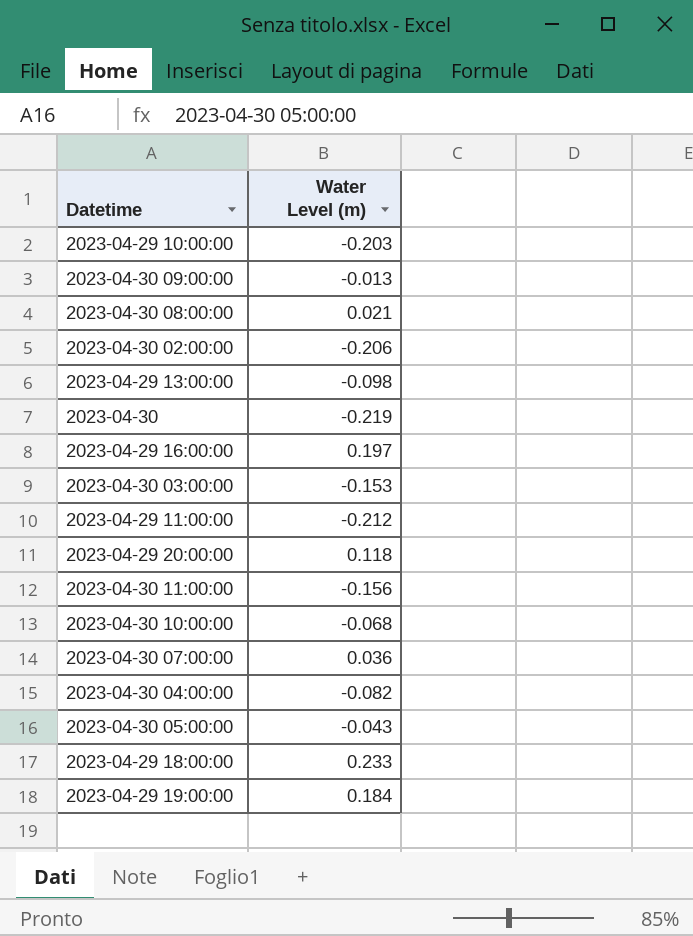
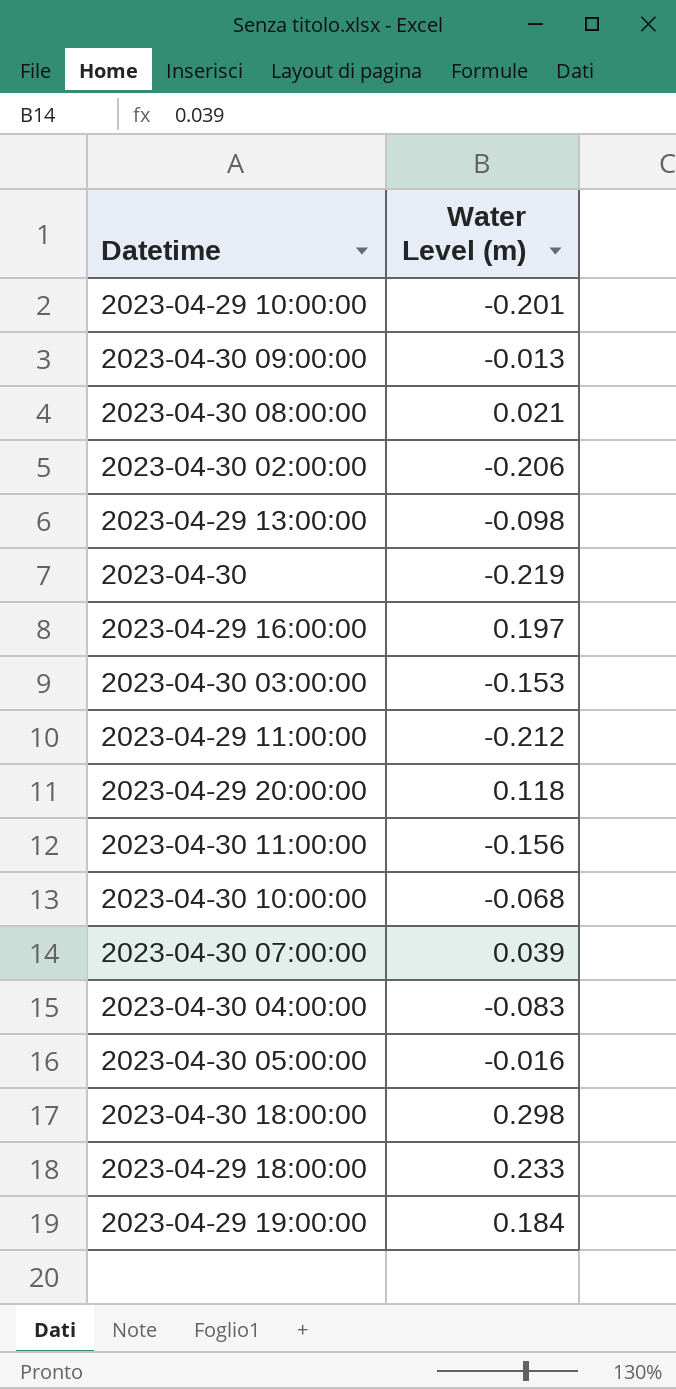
2023-04-29 10:00:00 | Water Level (m): -0.203 -> -0.201
2023-04-30 07:00:00 | Water Level (m): 0.036 -> 0.039
2023-04-30 04:00:00 | Water Level (m): -0.082 -> -0.083
2023-04-30 05:00:00 | Water Level (m): -0.043 -> -0.016
row 2023-04-30 18:00:00: none -> 0.298

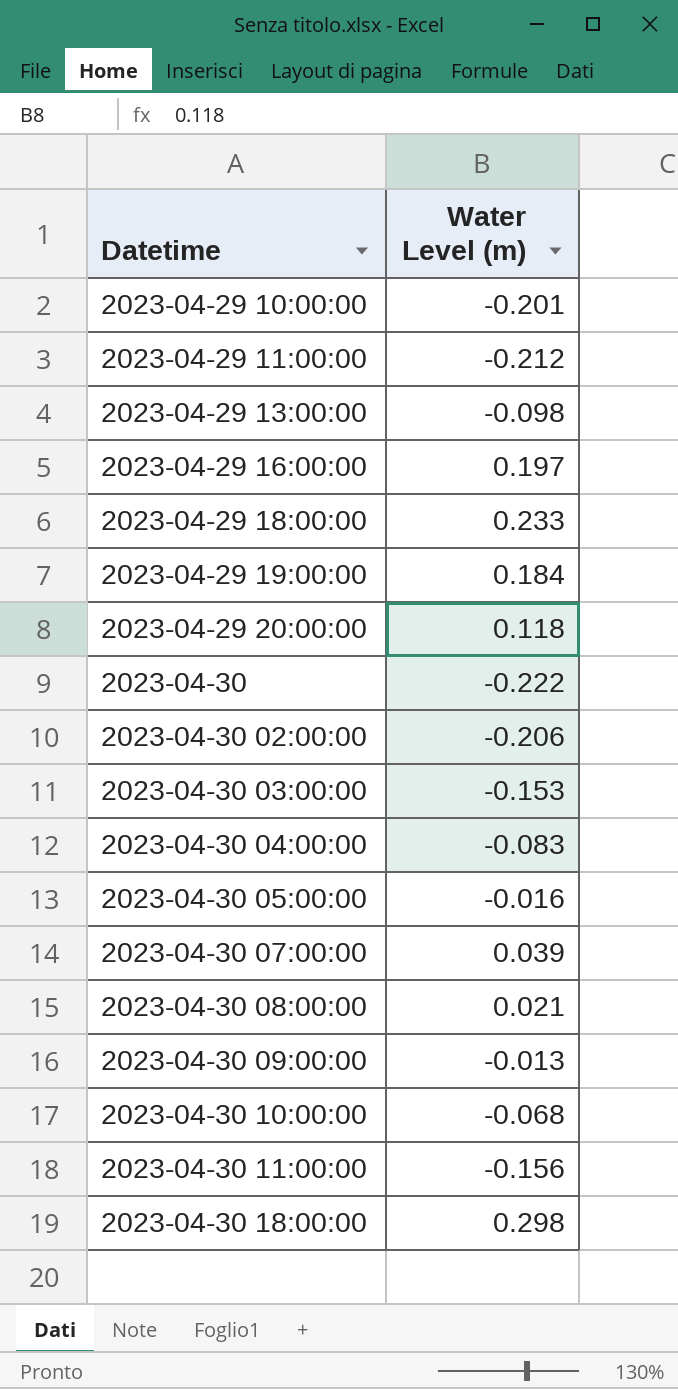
row order: none -> Datetime ascending
2023-04-30 | Water Level (m): -0.219 -> -0.222

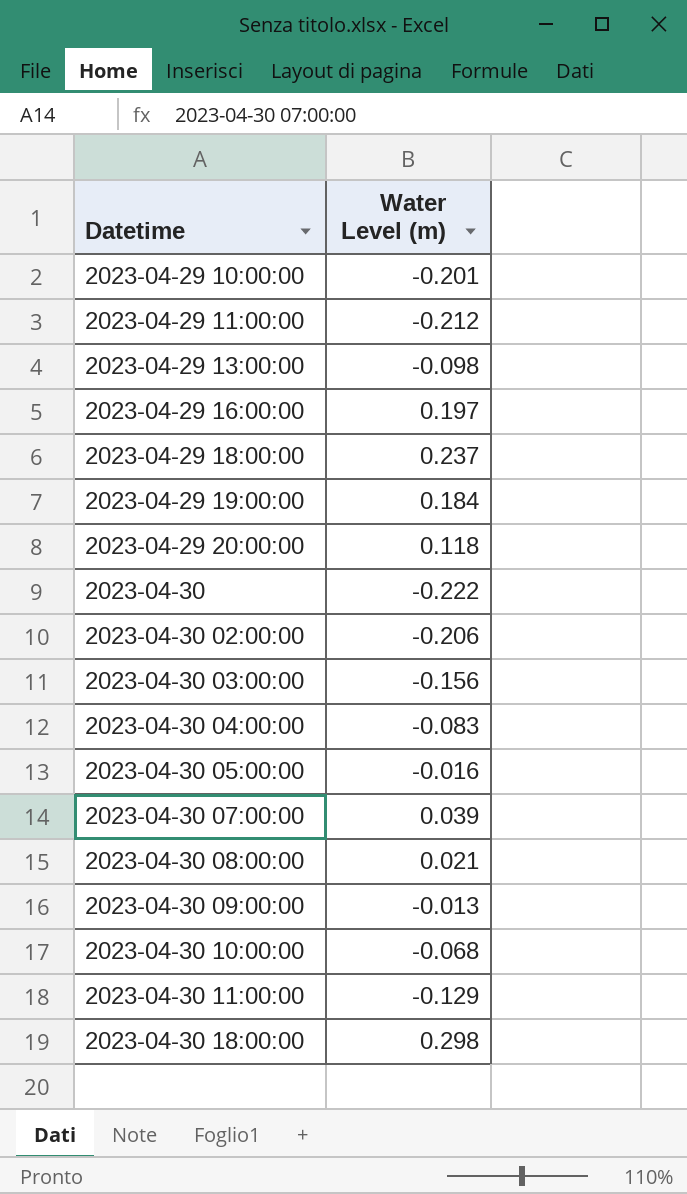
2023-04-29 18:00:00 | Water Level (m): 0.233 -> 0.237
2023-04-30 03:00:00 | Water Level (m): -0.153 -> -0.156
2023-04-30 11:00:00 | Water Level (m): -0.156 -> -0.129

